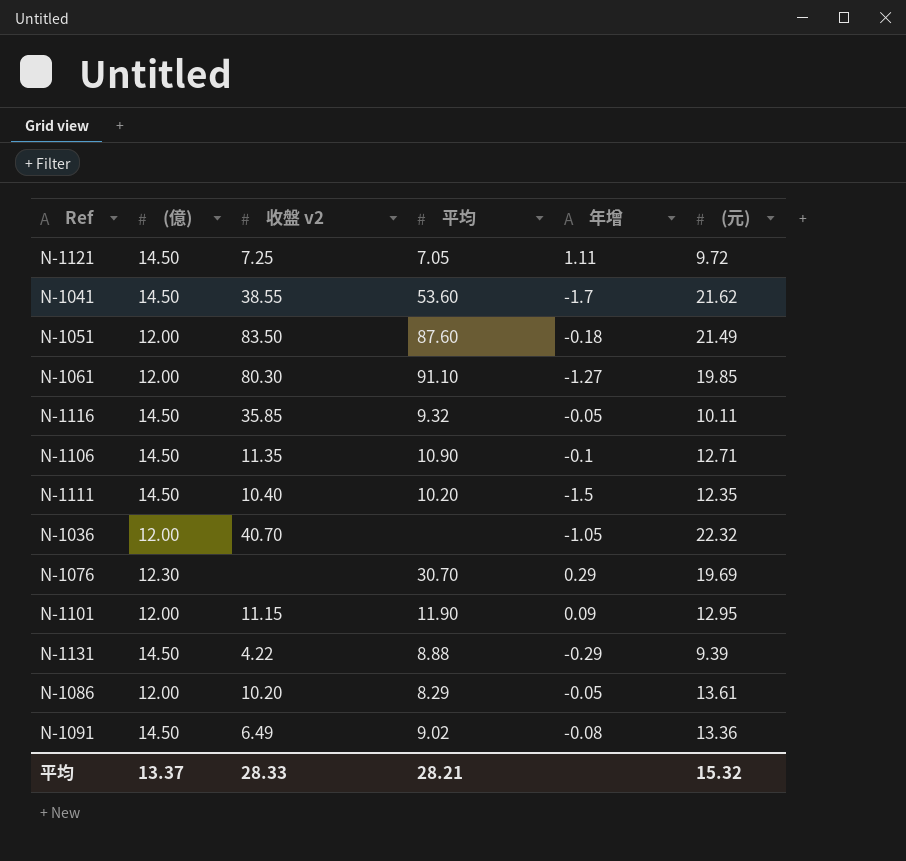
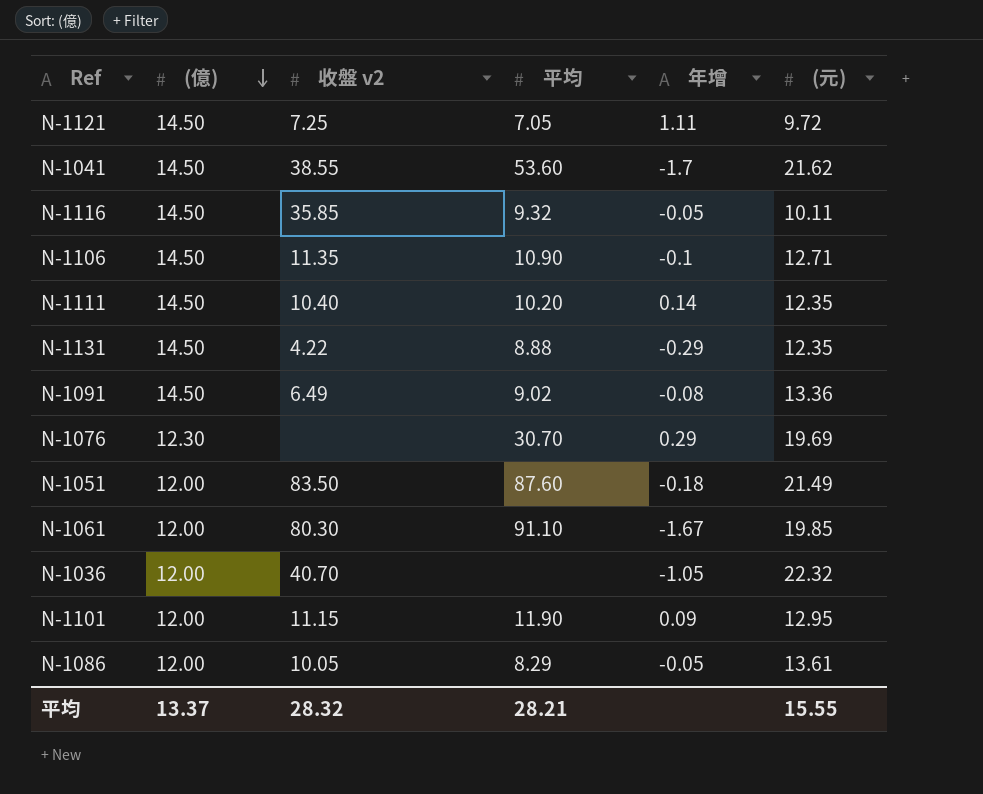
row order: none -> (億) descending
N-1111 | 年增: -1.5 -> 0.14
N-1131 | (元): 9.39 -> 12.35
N-1061 | 年增: -1.27 -> -1.67
N-1086 | 收盤 v2: 10.20 -> 10.05
平均 | 收盤 v2: 28.33 -> 28.32
平均 | (元): 15.32 -> 15.55

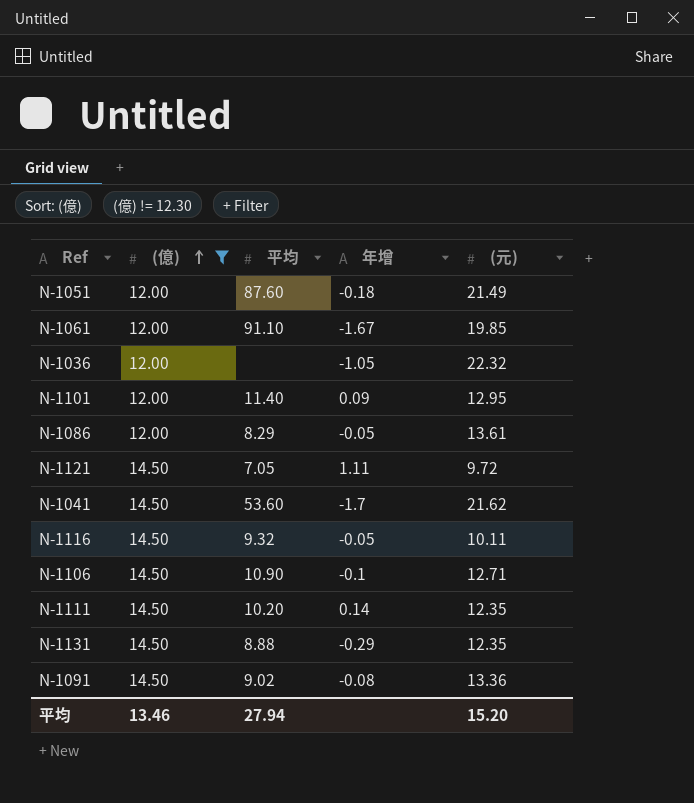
filter: none -> (億) != 12.30
row order: (億) descending -> (億) ascending
column 收盤 v2 | position: 3 -> none
N-1101 | 平均: 11.90 -> 11.40
平均 | (億): 13.37 -> 13.46
平均 | 平均: 28.21 -> 27.94
平均 | (元): 15.55 -> 15.20

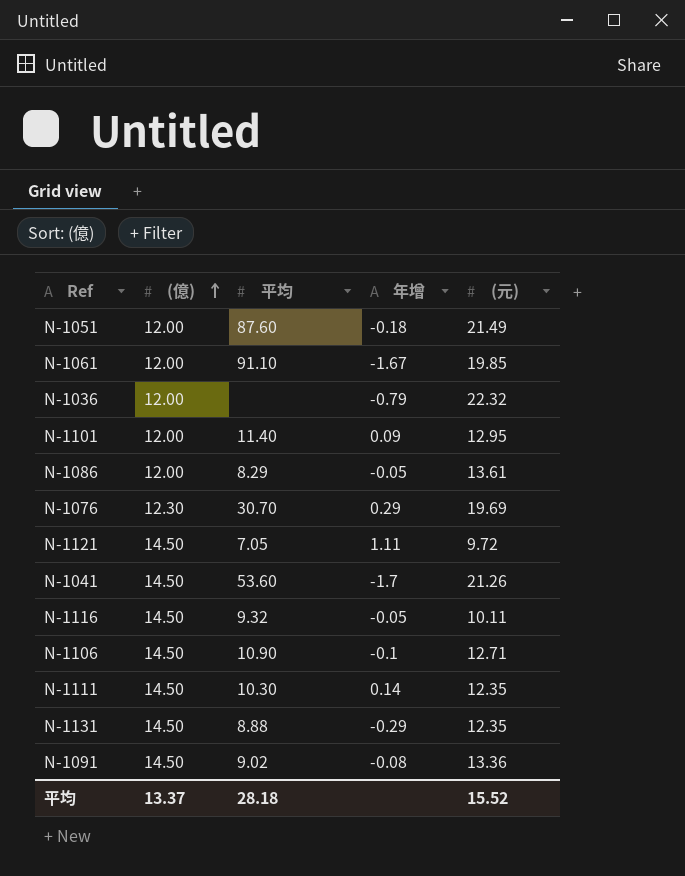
filter: (億) != 12.30 -> none
N-1036 | 年增: -1.05 -> -0.79
N-1041 | (元): 21.62 -> 21.26
N-1111 | 平均: 10.20 -> 10.30
平均 | (億): 13.46 -> 13.37
平均 | 平均: 27.94 -> 28.18
平均 | (元): 15.20 -> 15.52

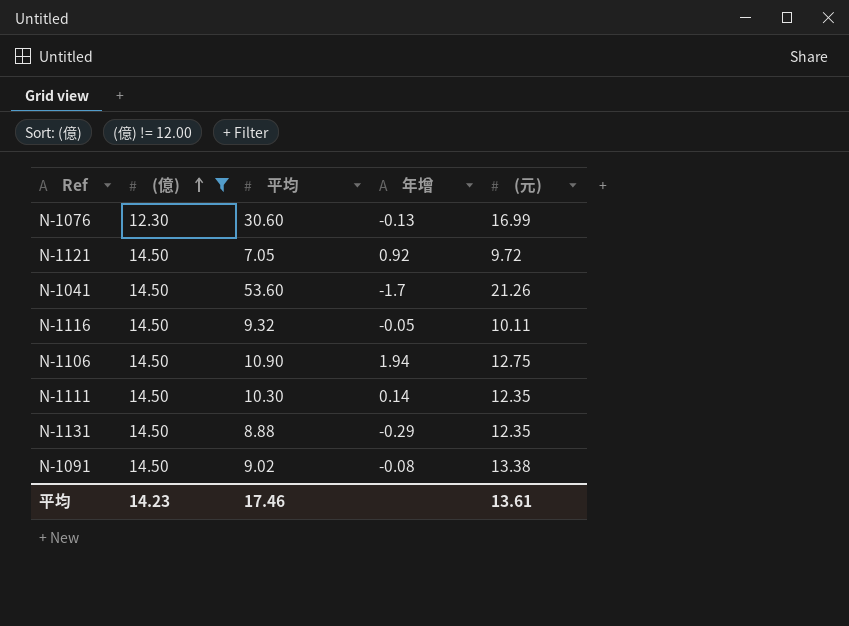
filter: none -> (億) != 12.00
N-1076 | 平均: 30.70 -> 30.60
N-1076 | 年增: 0.29 -> -0.13
N-1076 | (元): 19.69 -> 16.99
N-1121 | 年增: 1.11 -> 0.92
N-1106 | 年增: -0.1 -> 1.94
N-1106 | (元): 12.71 -> 12.75
N-1091 | (元): 13.36 -> 13.38
平均 | (億): 13.37 -> 14.23
平均 | 平均: 28.18 -> 17.46
平均 | (元): 15.52 -> 13.61

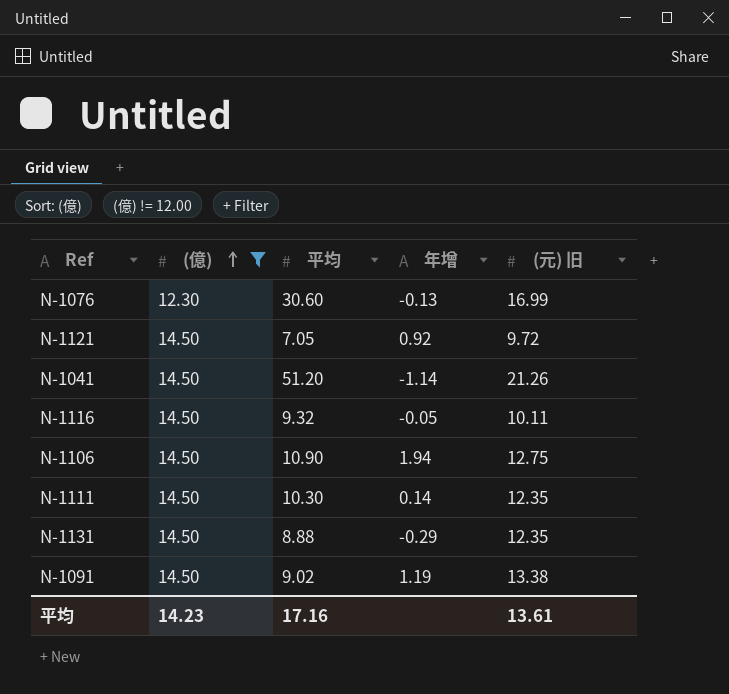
column name: (元) -> (元) 旧
N-1041 | 平均: 53.60 -> 51.20
N-1041 | 年增: -1.7 -> -1.14
N-1091 | 年增: -0.08 -> 1.19
平均 | 平均: 17.46 -> 17.16

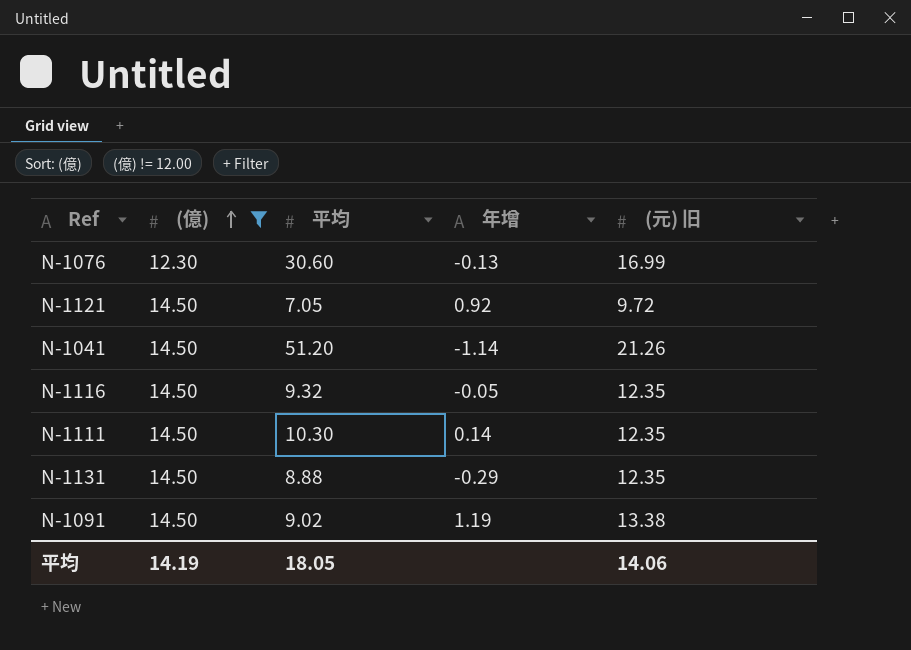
row N-1106: 14.50 | 10.90 | 1.94 | 12.75 -> none
N-1116 | (元) 旧: 10.11 -> 12.35
平均 | (億): 14.23 -> 14.19
平均 | 平均: 17.16 -> 18.05
平均 | (元) 旧: 13.61 -> 14.06

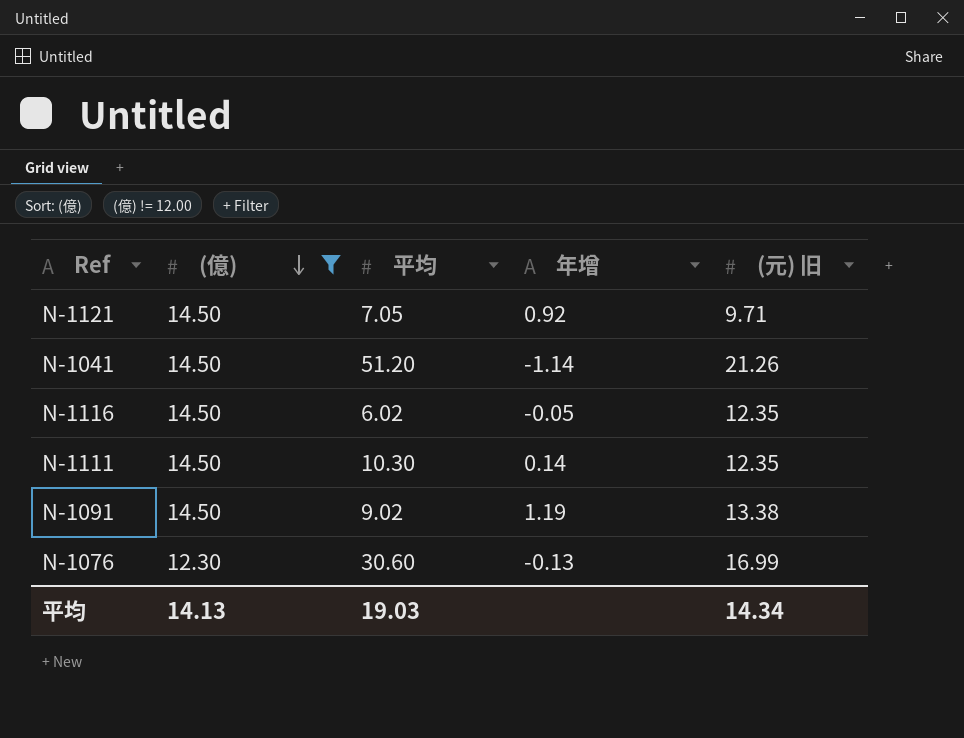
row order: (億) ascending -> (億) descending
row N-1131: 14.50 | 8.88 | -0.29 | 12.35 -> none
N-1121 | (元) 旧: 9.72 -> 9.71
N-1116 | 平均: 9.32 -> 6.02
平均 | (億): 14.19 -> 14.13
平均 | 平均: 18.05 -> 19.03
平均 | (元) 旧: 14.06 -> 14.34

